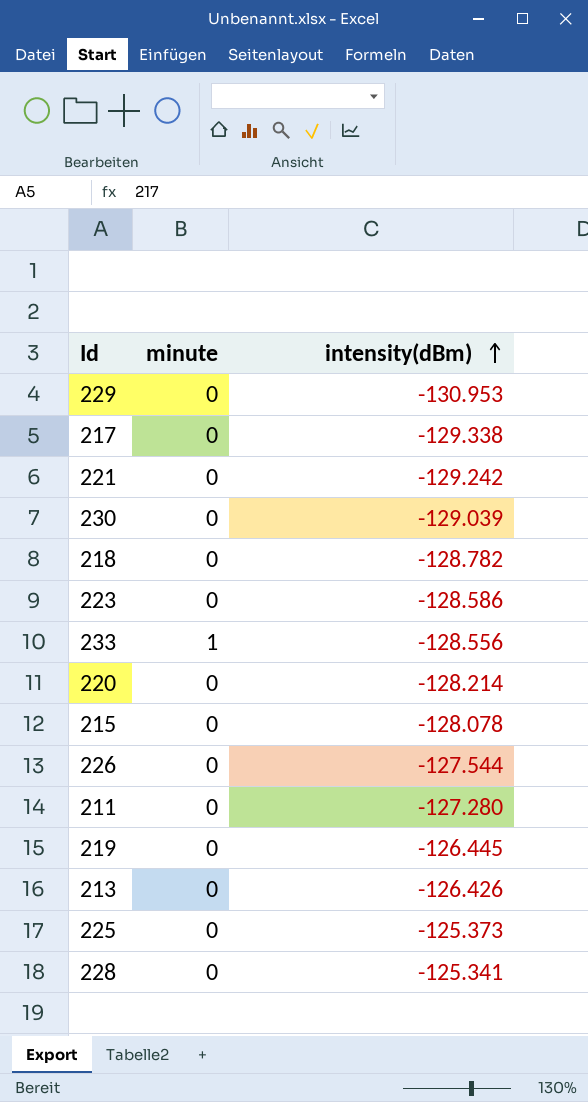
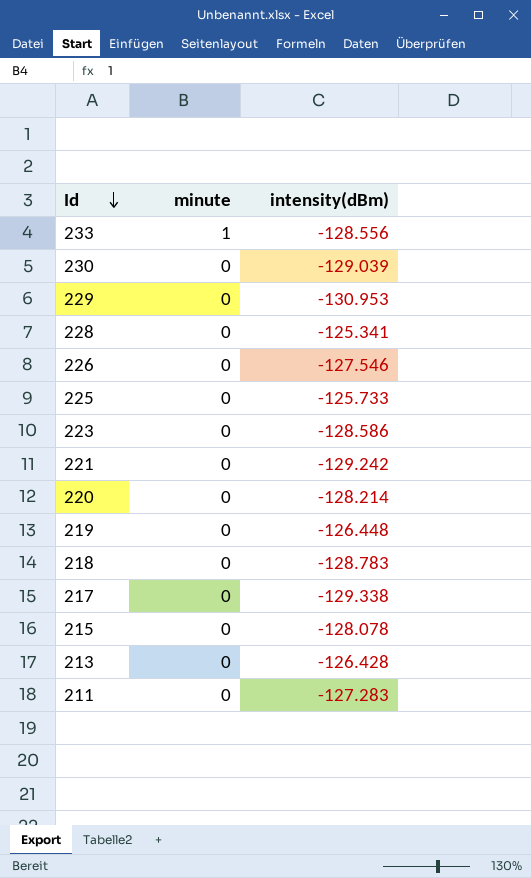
row order: intensity(dBm) ascending -> Id descending
226 | intensity(dBm): -127.544 -> -127.546
225 | intensity(dBm): -125.373 -> -125.733
219 | intensity(dBm): -126.445 -> -126.448
218 | intensity(dBm): -128.782 -> -128.783
213 | intensity(dBm): -126.426 -> -126.428
211 | intensity(dBm): -127.280 -> -127.283

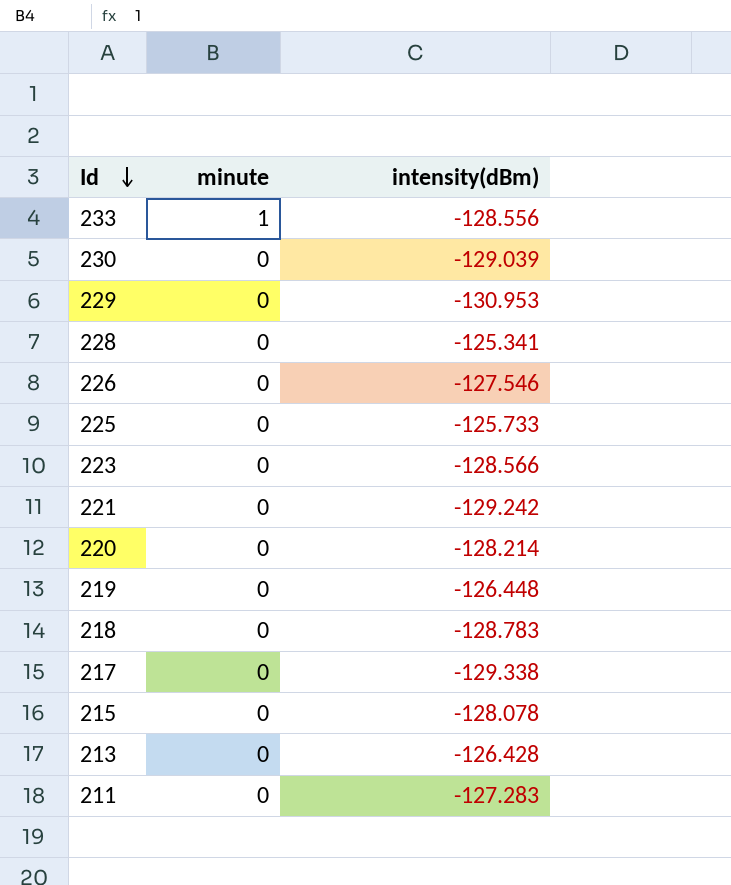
223 | intensity(dBm): -128.586 -> -128.566

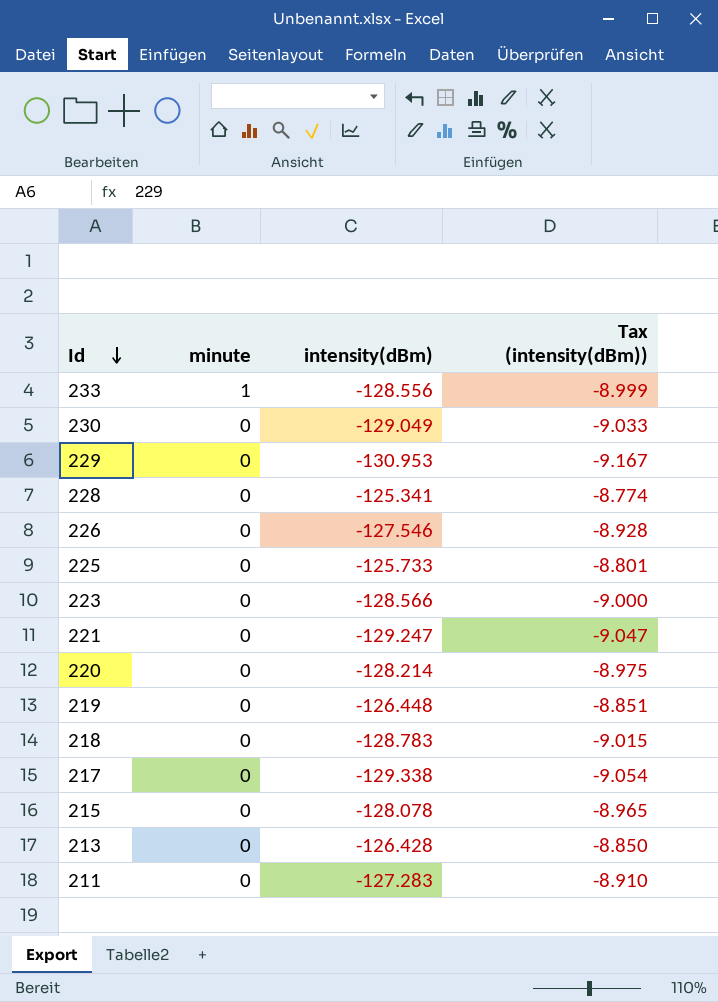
column Tax (intensity(dBm)) | formula: none -> [intensity(dBm)] * 0.07
230 | intensity(dBm): -129.039 -> -129.049
221 | intensity(dBm): -129.242 -> -129.247

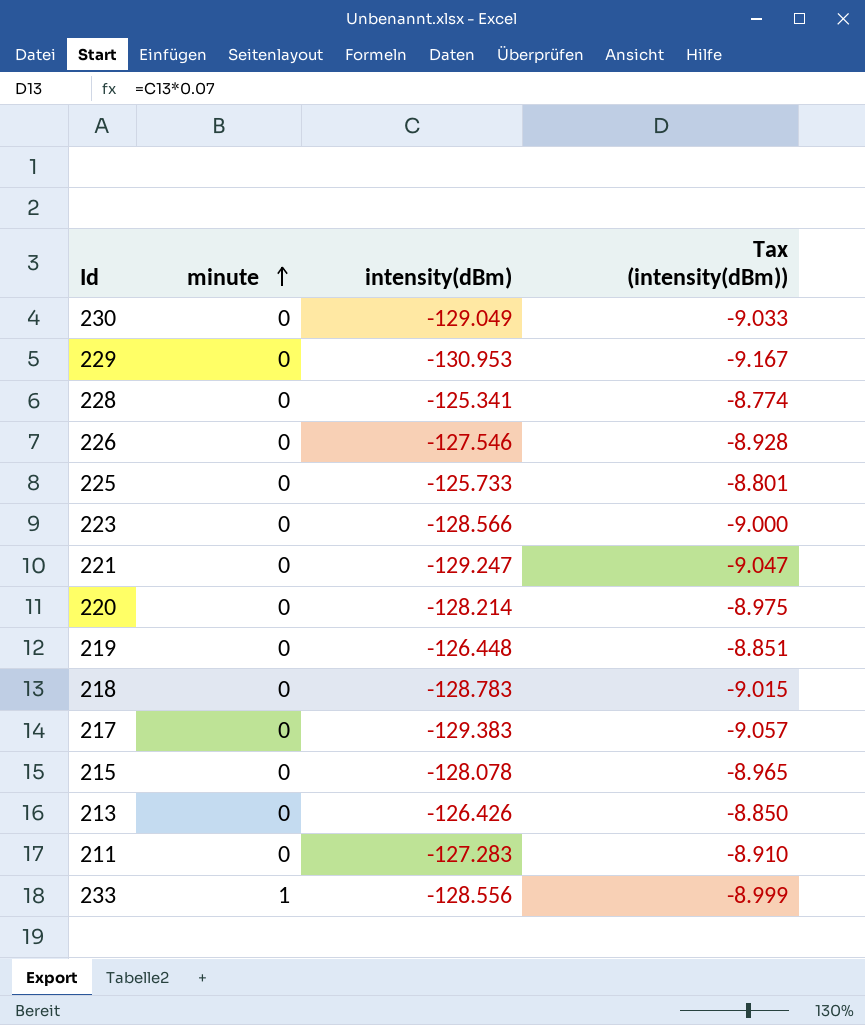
row order: Id descending -> minute ascending
217 | intensity(dBm): -129.338 -> -129.383
217 | Tax (intensity(dBm)): -9.054 -> -9.057
213 | intensity(dBm): -126.428 -> -126.426

